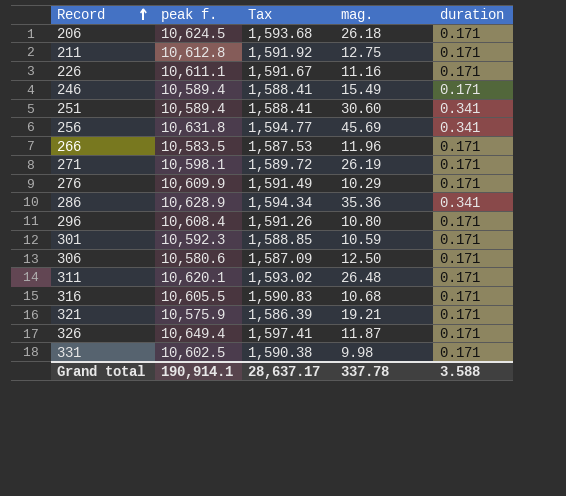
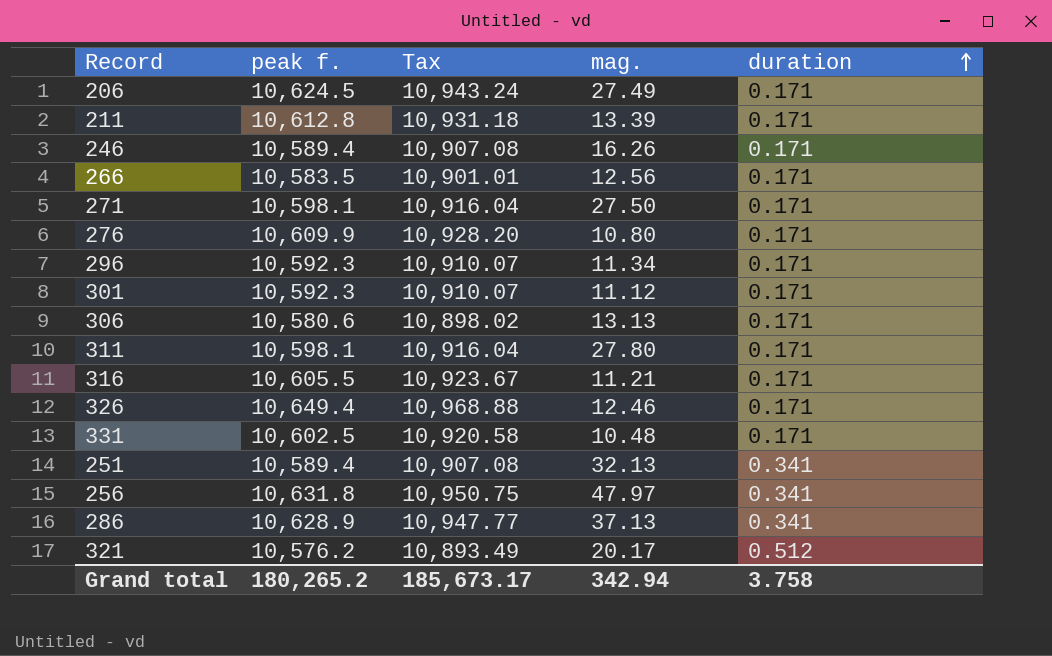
row order: Record ascending -> duration ascending
column Tax | formula: [peak f.] * 0.15 -> [peak f.] * 1.03
row 226: 10,611.1 | 1,591.67 | 11.16 | 0.171 -> none
206 | mag.: 26.18 -> 27.49
211 | mag.: 12.75 -> 13.39
246 | mag.: 15.49 -> 16.26
266 | mag.: 11.96 -> 12.56
271 | mag.: 26.19 -> 27.50
276 | mag.: 10.29 -> 10.80
296 | peak f.: 10,608.4 -> 10,592.3
296 | mag.: 10.80 -> 11.34
301 | mag.: 10.59 -> 11.12
306 | mag.: 12.50 -> 13.13
311 | peak f.: 10,620.1 -> 10,598.1
311 | mag.: 26.48 -> 27.80
316 | mag.: 10.68 -> 11.21
326 | mag.: 11.87 -> 12.46
331 | mag.: 9.98 -> 10.48
251 | mag.: 30.60 -> 32.13
256 | mag.: 45.69 -> 47.97
286 | mag.: 35.36 -> 37.13
321 | peak f.: 10,575.9 -> 10,576.2
321 | mag.: 19.21 -> 20.17
321 | duration: 0.171 -> 0.512
Grand total | peak f.: 190,914.1 -> 180,265.2
Grand total | Tax: 28,637.17 -> 185,673.17
Grand total | mag.: 337.78 -> 342.94
Grand total | duration: 3.588 -> 3.758

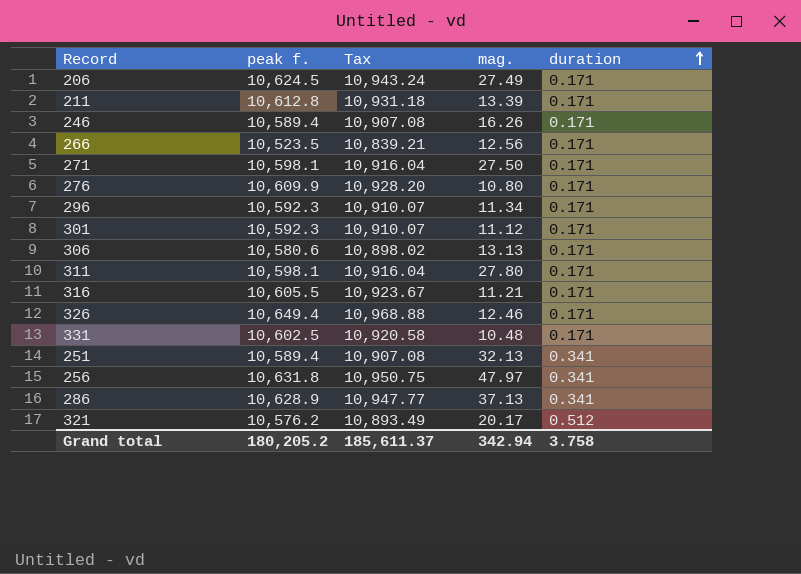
266 | peak f.: 10,583.5 -> 10,523.5
266 | Tax: 10,901.01 -> 10,839.21
Grand total | peak f.: 180,265.2 -> 180,205.2
Grand total | Tax: 185,673.17 -> 185,611.37

